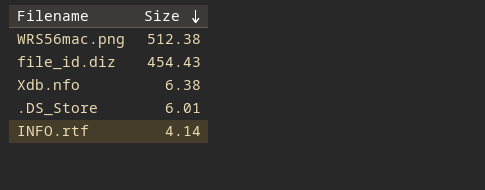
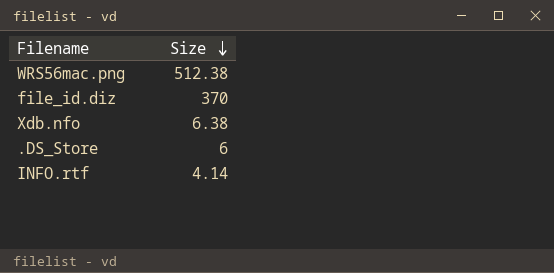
file_id.diz | Size: 454.43 -> 370
.DS_Store | Size: 6.01 -> 6

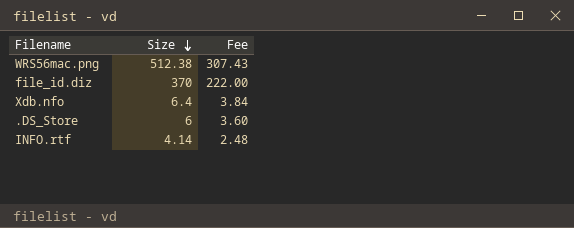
column Fee | formula: none -> [Size] * 0.6
Xdb.nfo | Size: 6.38 -> 6.4

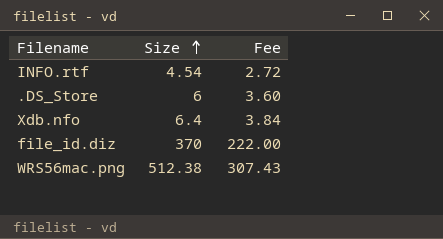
row order: Size descending -> Size ascending
INFO.rtf | Size: 4.14 -> 4.54
INFO.rtf | Fee: 2.48 -> 2.72

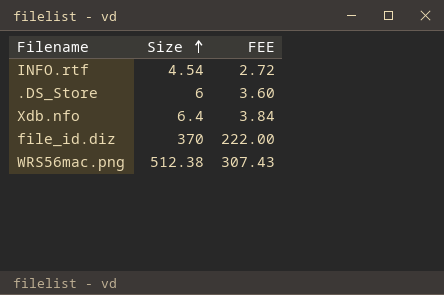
column name: Fee -> FEE

